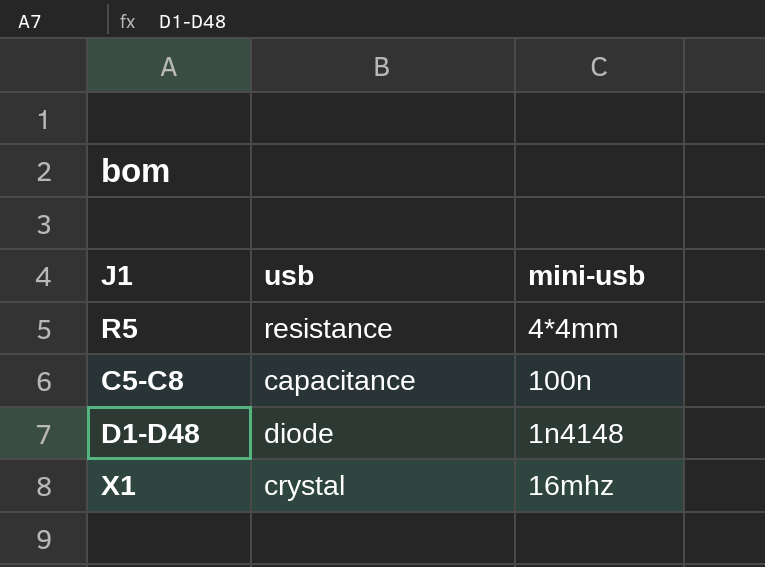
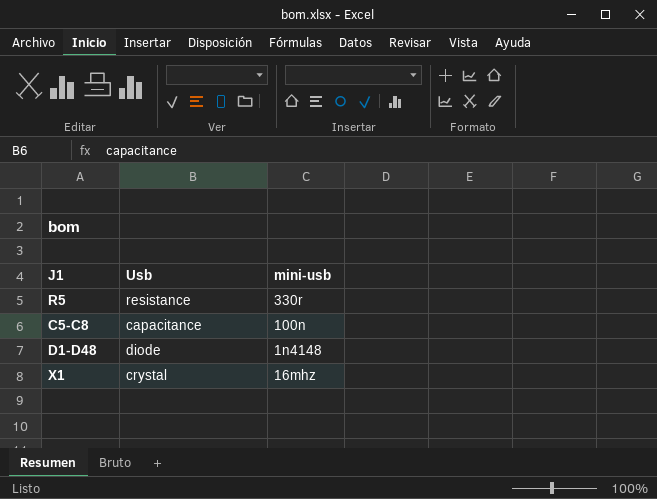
column name: usb -> Usb
R5 | mini-usb: 4*4mm -> 330r

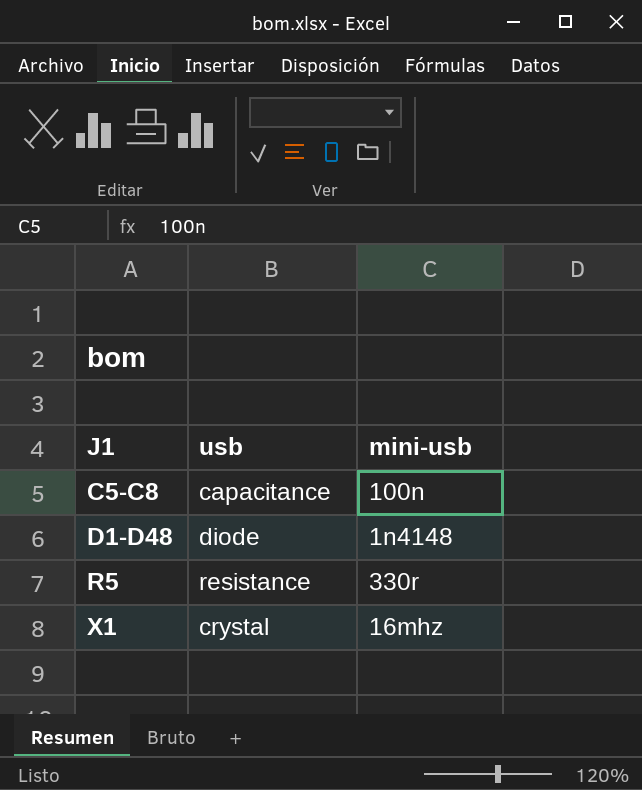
row order: none -> J1 ascending
column name: Usb -> usb

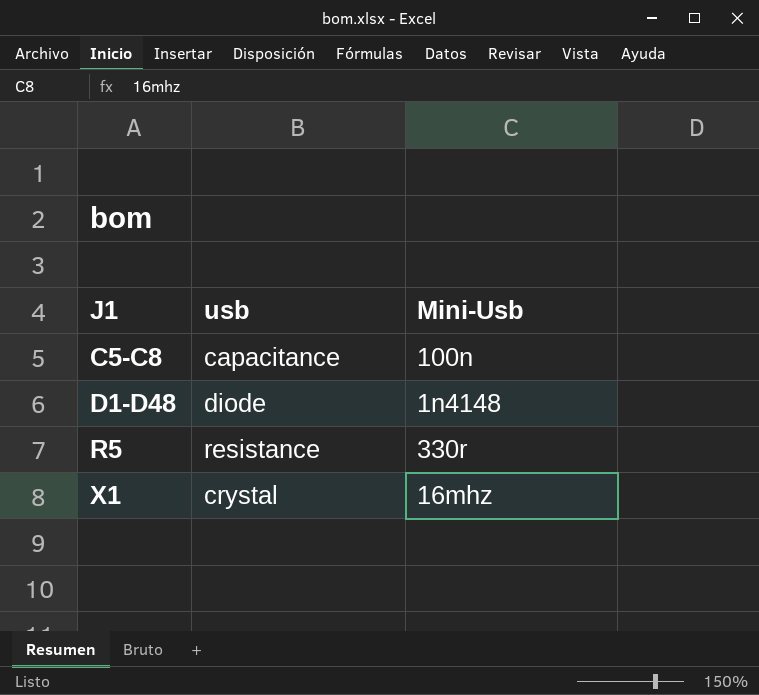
column name: mini-usb -> Mini-Usb

